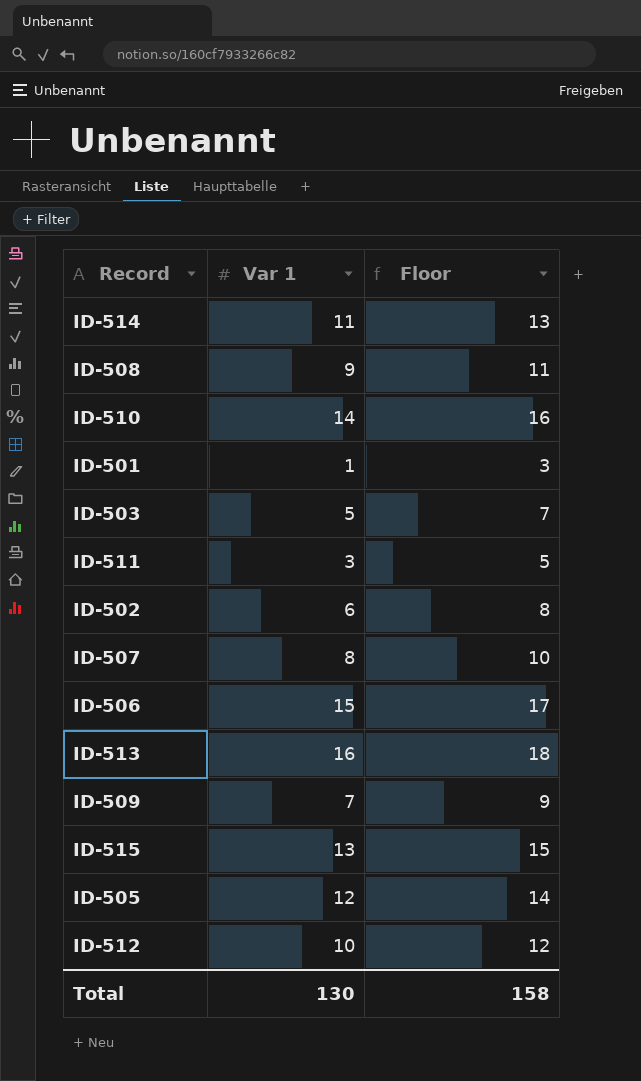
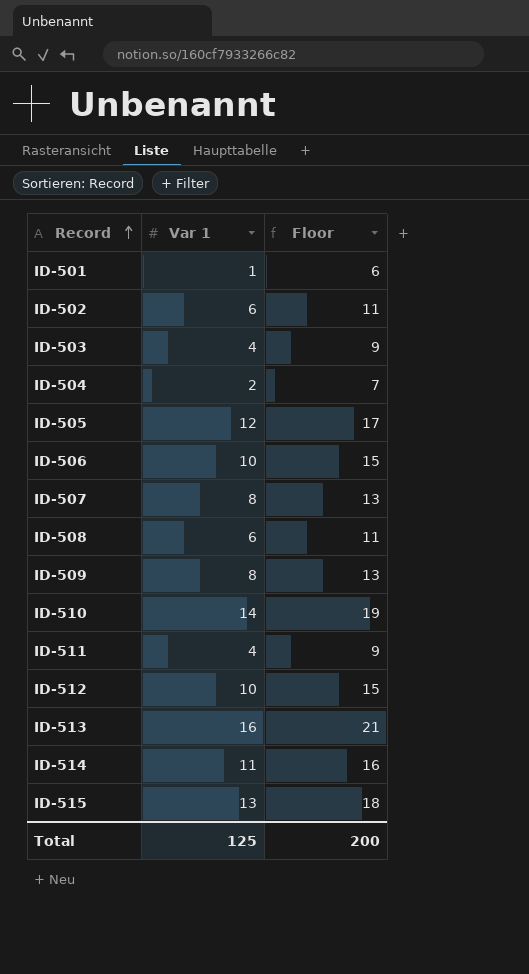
row order: none -> Record ascending
column Floor | formula: [Var 1] + 2 -> [Var 1] + 5
ID-503 | Var 1: 5 -> 4
row ID-504: none -> 2 | 7
ID-506 | Var 1: 15 -> 10
ID-508 | Var 1: 9 -> 6
ID-509 | Var 1: 7 -> 8
ID-511 | Var 1: 3 -> 4
Total | Var 1: 130 -> 125
Total | Floor: 158 -> 200

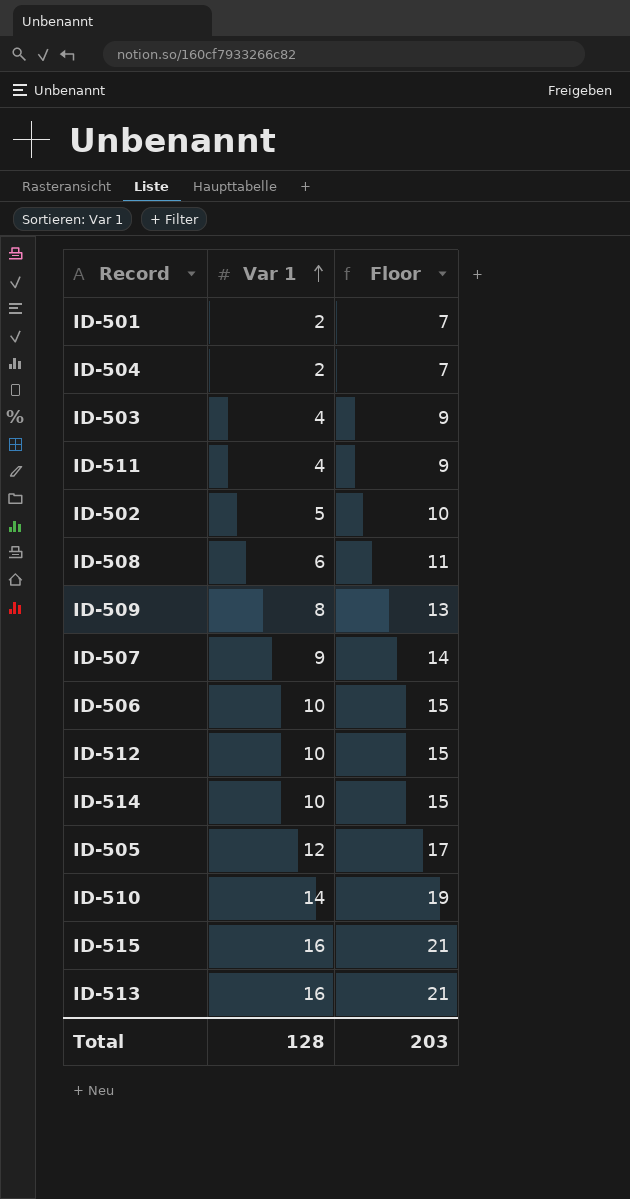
row order: Record ascending -> Var 1 ascending
ID-501 | Var 1: 1 -> 2
ID-501 | Floor: 6 -> 7
ID-502 | Var 1: 6 -> 5
ID-502 | Floor: 11 -> 10
ID-507 | Var 1: 8 -> 9
ID-507 | Floor: 13 -> 14
ID-514 | Var 1: 11 -> 10
ID-514 | Floor: 16 -> 15
ID-515 | Var 1: 13 -> 16
ID-515 | Floor: 18 -> 21
Total | Var 1: 125 -> 128
Total | Floor: 200 -> 203

